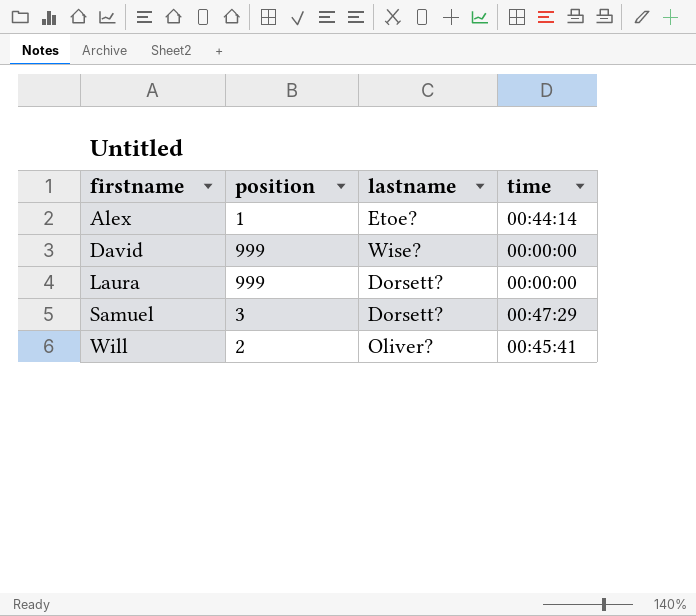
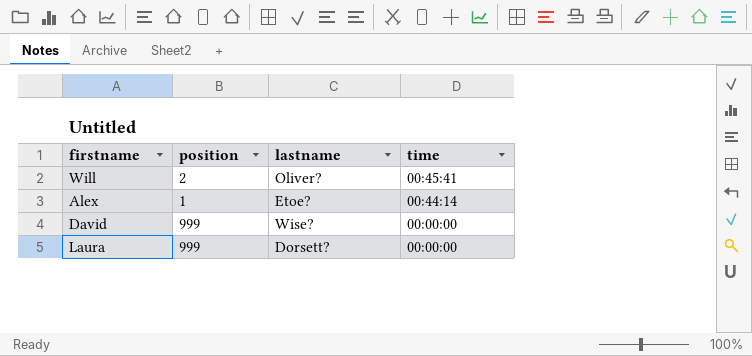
row order: firstname ascending -> time descending
row Samuel: 3 | Dorsett? | 00:47:29 -> none

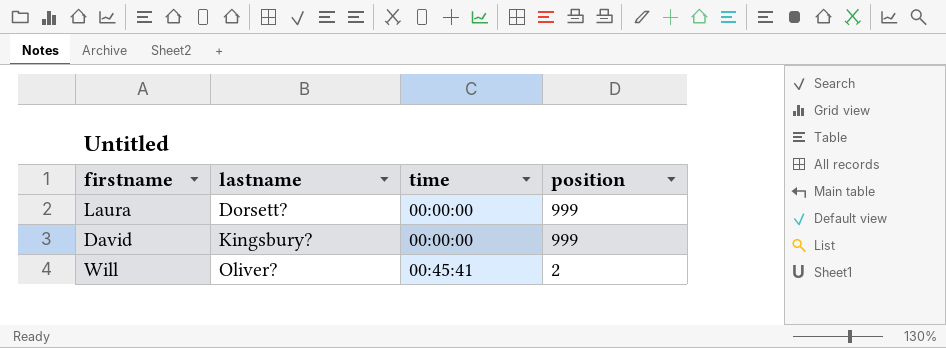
row order: time descending -> lastname ascending
column position | position: 2 -> 4
row Alex: 1 | Etoe? | 00:44:14 -> none
David | lastname: Wise? -> Kingsbury?

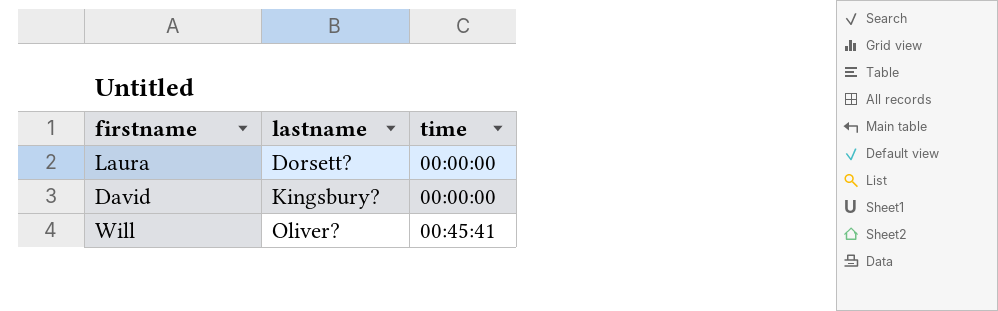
column position | position: 4 -> none

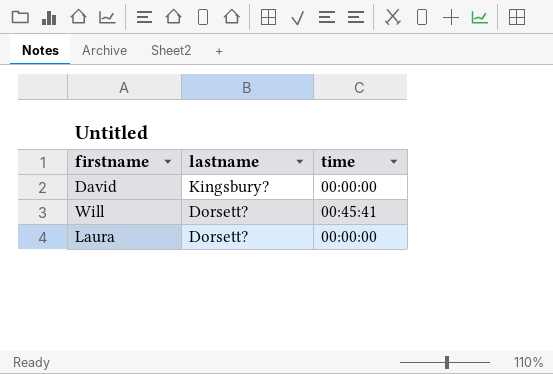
row order: lastname ascending -> lastname descending
Will | lastname: Oliver? -> Dorsett?

